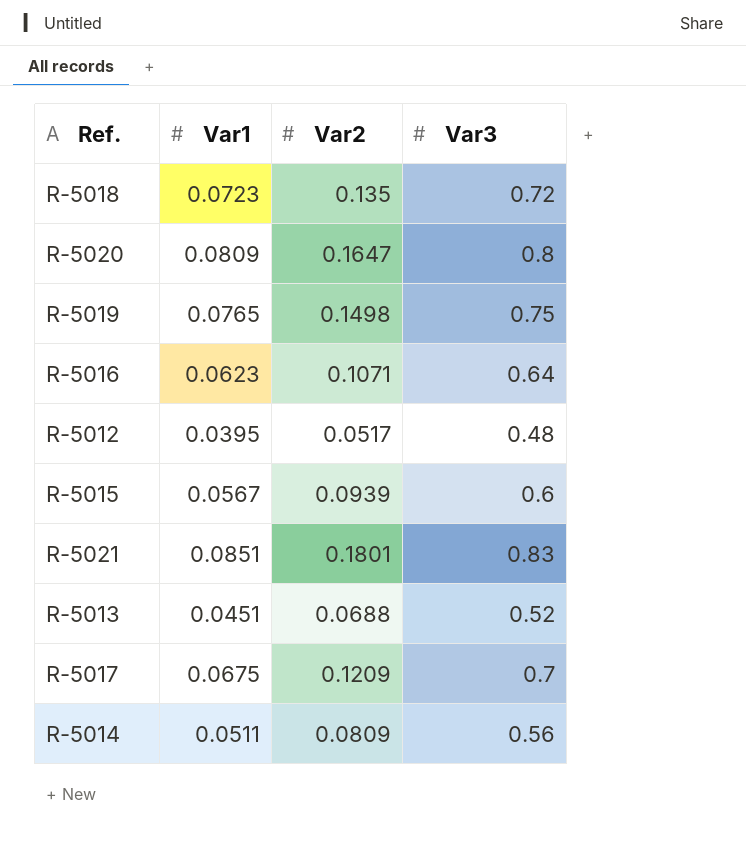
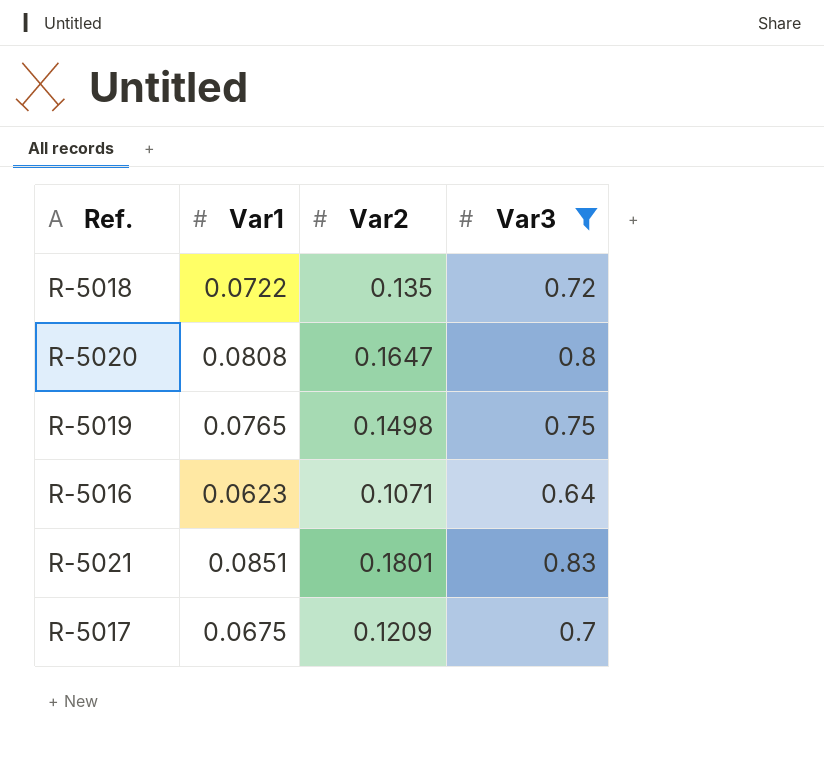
filter: none -> Var3 >= 0.64
R-5018 | Var1: 0.0723 -> 0.0722
R-5020 | Var1: 0.0809 -> 0.0808

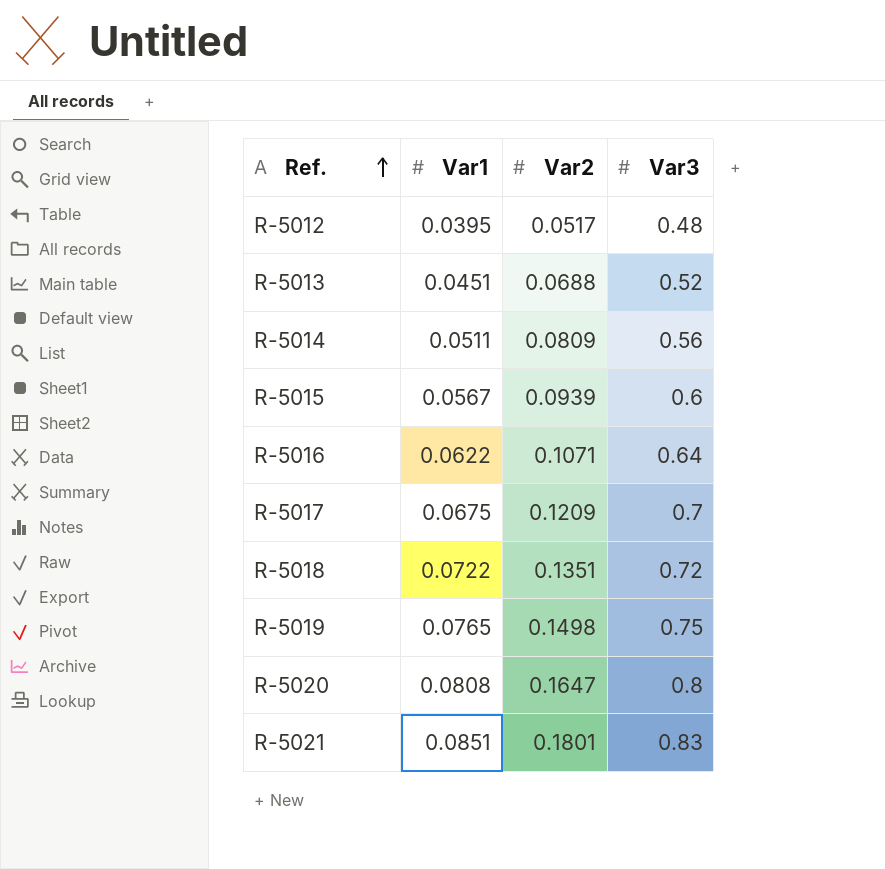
filter: Var3 >= 0.64 -> none
row order: none -> Ref. ascending
R-5016 | Var1: 0.0623 -> 0.0622
R-5018 | Var2: 0.135 -> 0.1351

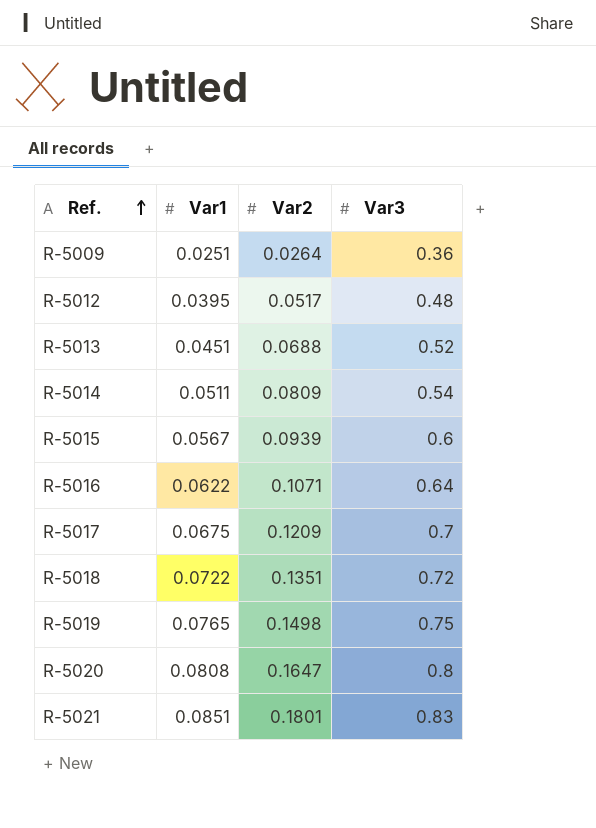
row R-5009: none -> 0.0251 | 0.0264 | 0.36
R-5014 | Var3: 0.56 -> 0.54

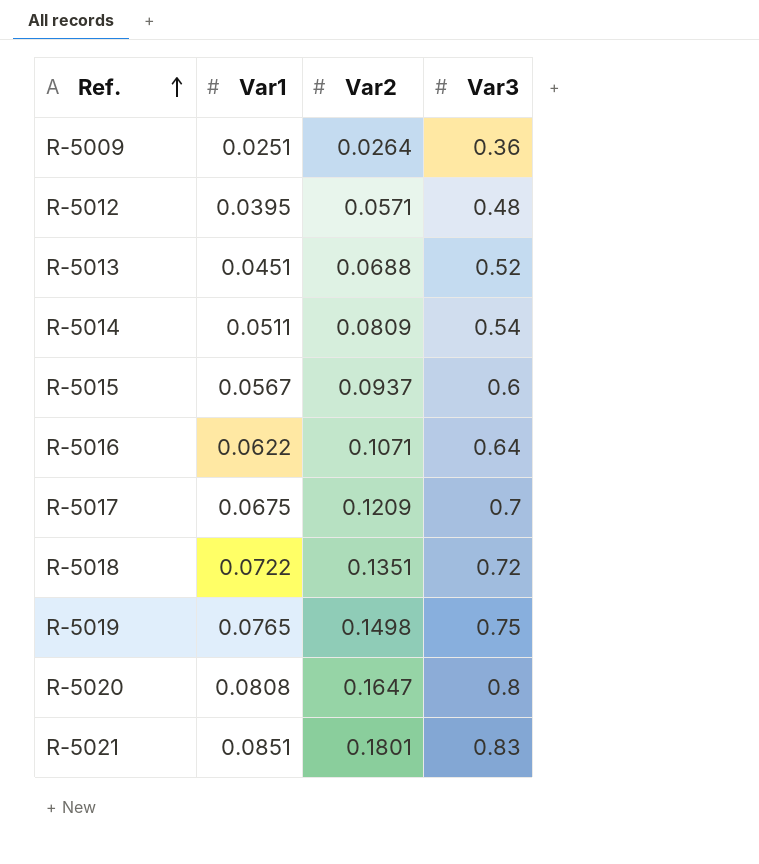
R-5012 | Var2: 0.0517 -> 0.0571
R-5015 | Var2: 0.0939 -> 0.0937

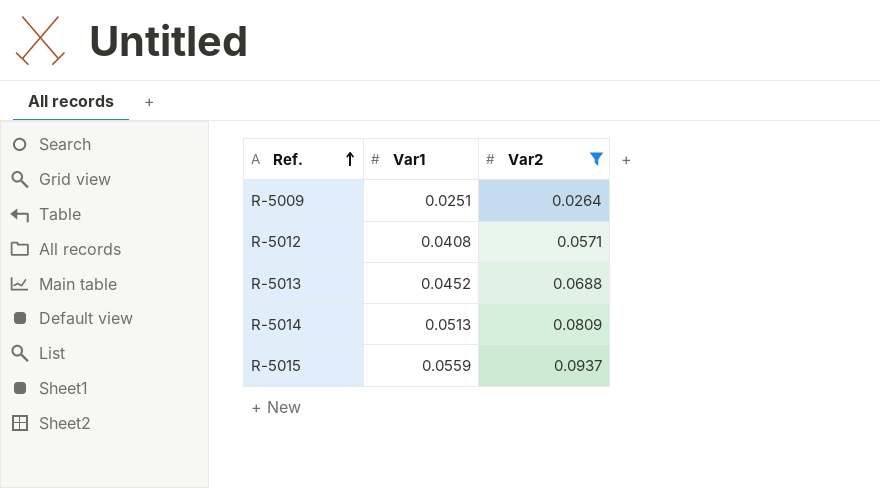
filter: none -> Var2 <= 0.0937
column Var3 | position: 4 -> none
R-5012 | Var1: 0.0395 -> 0.0408
R-5013 | Var1: 0.0451 -> 0.0452
R-5014 | Var1: 0.0511 -> 0.0513
R-5015 | Var1: 0.0567 -> 0.0559

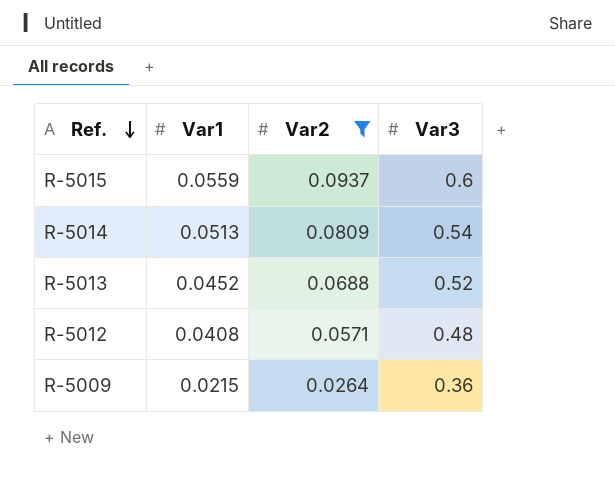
row order: Ref. ascending -> Ref. descending
column Var3 | position: none -> 4
R-5009 | Var1: 0.0251 -> 0.0215

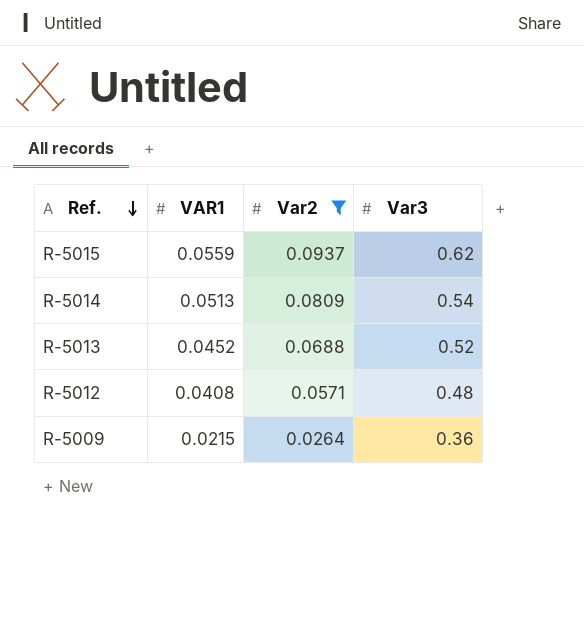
column name: Var1 -> VAR1
R-5015 | Var3: 0.6 -> 0.62

